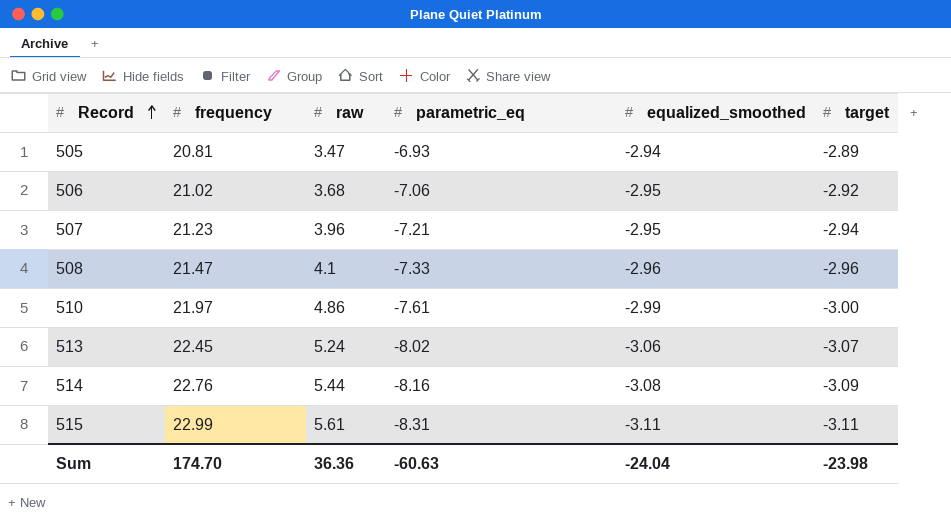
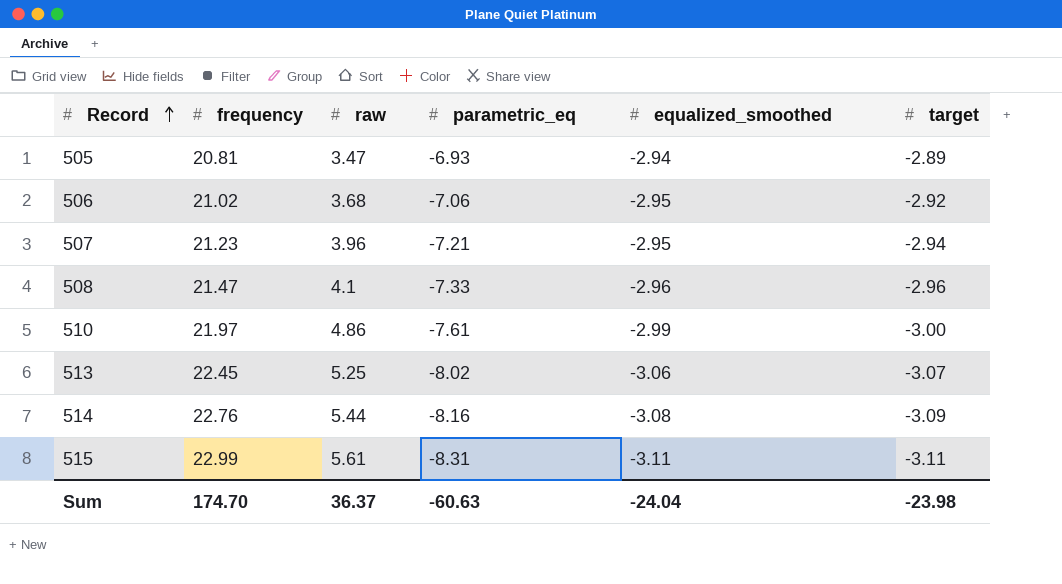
513 | raw: 5.24 -> 5.25
Sum | raw: 36.36 -> 36.37

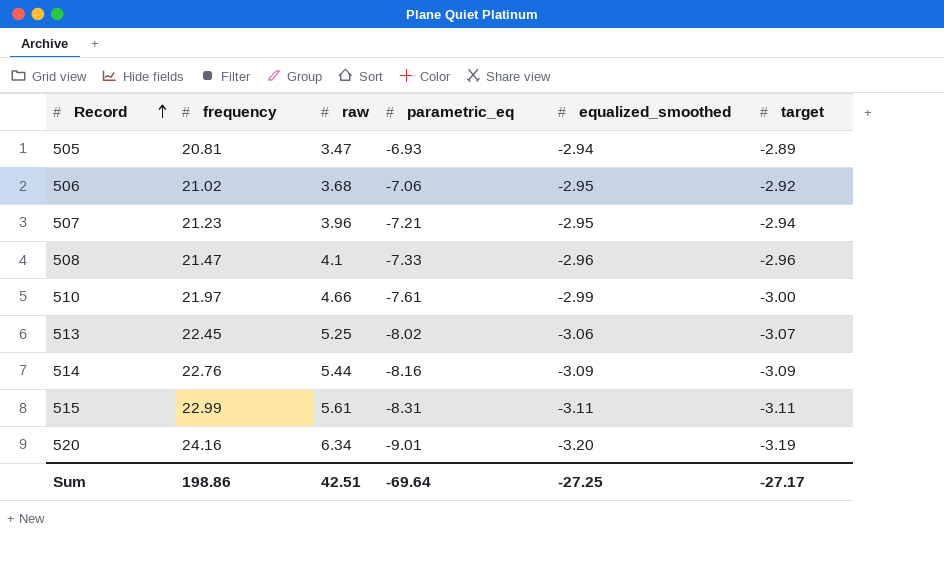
510 | raw: 4.86 -> 4.66
514 | equalized_smoothed: -3.08 -> -3.09
row 520: none -> 24.16 | 6.34 | -9.01 | -3.20 | -3.19
Sum | frequency: 174.70 -> 198.86
Sum | raw: 36.37 -> 42.51
Sum | parametric_eq: -60.63 -> -69.64
Sum | equalized_smoothed: -24.04 -> -27.25
Sum | target: -23.98 -> -27.17

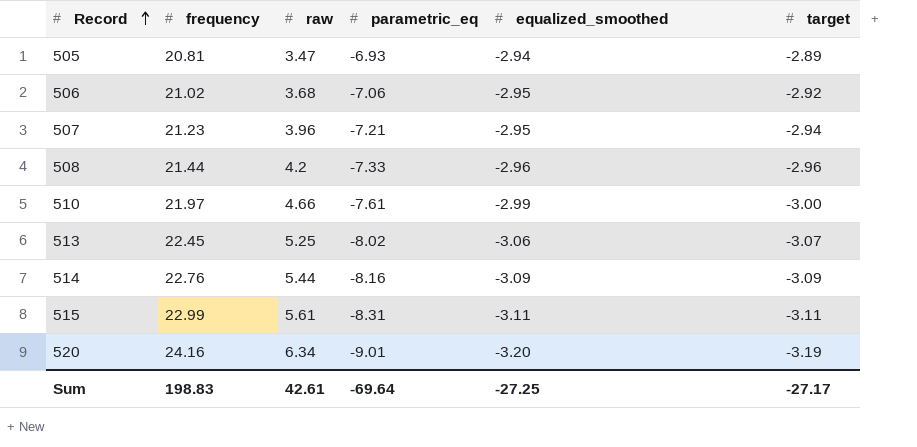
508 | frequency: 21.47 -> 21.44
508 | raw: 4.1 -> 4.2
Sum | frequency: 198.86 -> 198.83
Sum | raw: 42.51 -> 42.61

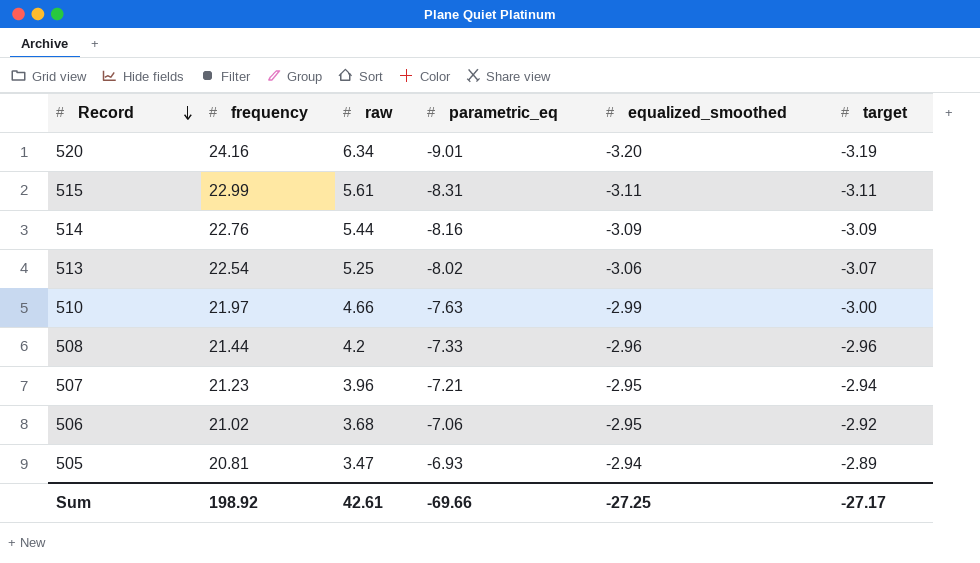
row order: Record ascending -> Record descending
513 | frequency: 22.45 -> 22.54
510 | parametric_eq: -7.61 -> -7.63
Sum | frequency: 198.83 -> 198.92
Sum | parametric_eq: -69.64 -> -69.66

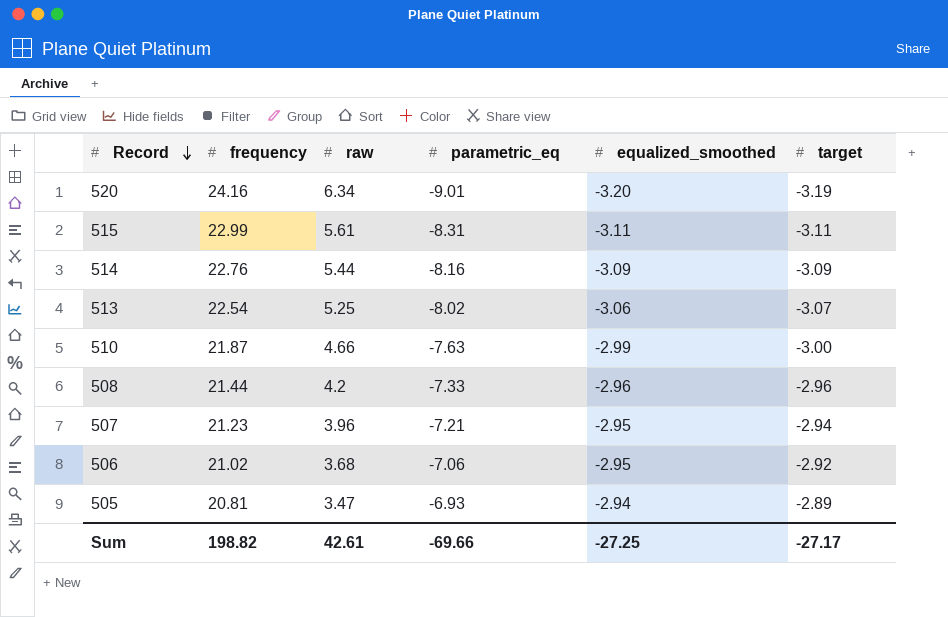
510 | frequency: 21.97 -> 21.87
Sum | frequency: 198.92 -> 198.82

